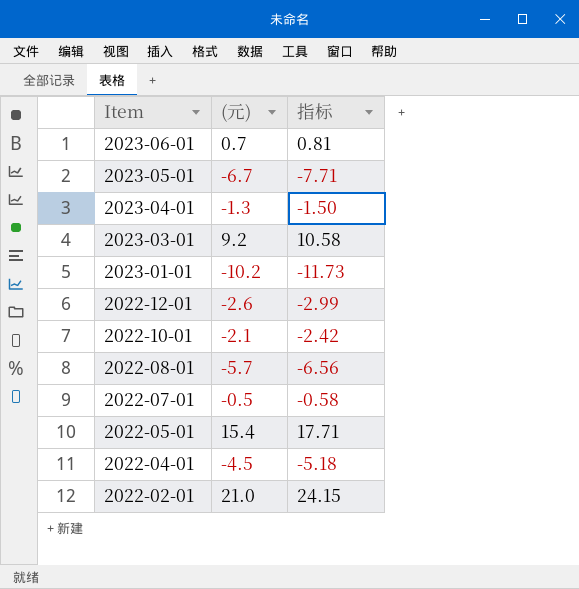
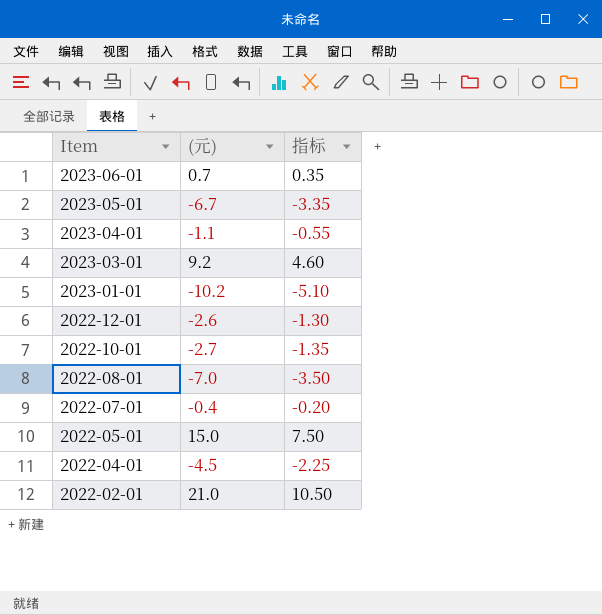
column 指标 | formula: [(元)] * 1.15 -> [(元)] * 0.5
2023-04-01 | (元): -1.3 -> -1.1
2022-10-01 | (元): -2.1 -> -2.7
2022-08-01 | (元): -5.7 -> -7.0
2022-07-01 | (元): -0.5 -> -0.4
2022-05-01 | (元): 15.4 -> 15.0

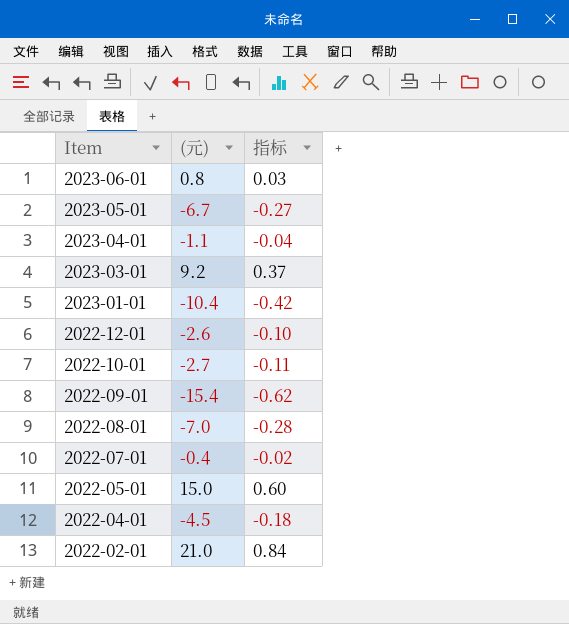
column 指标 | formula: [(元)] * 0.5 -> [(元)] * 0.04
2023-06-01 | (元): 0.7 -> 0.8
2023-01-01 | (元): -10.2 -> -10.4
row 2022-09-01: none -> -15.4 | -0.62

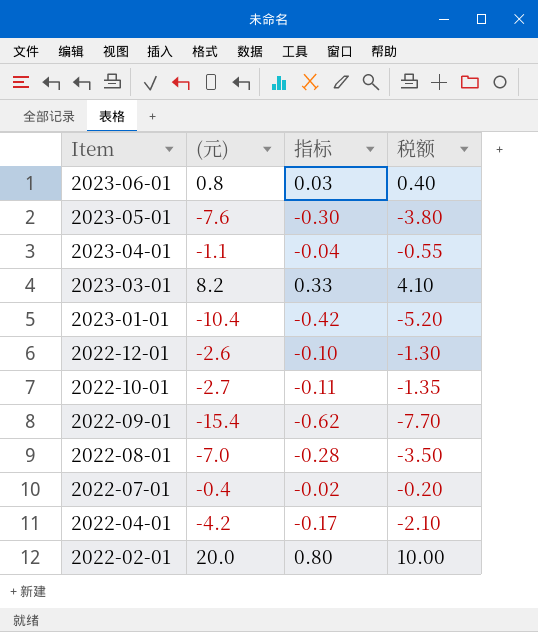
column 税额 | formula: none -> [(元)] * 0.5
row 2022-05-01: 15.0 | 0.60 -> none
2023-05-01 | (元): -6.7 -> -7.6
2023-05-01 | 指标: -0.27 -> -0.30
2023-03-01 | (元): 9.2 -> 8.2
2023-03-01 | 指标: 0.37 -> 0.33
2022-04-01 | (元): -4.5 -> -4.2
2022-04-01 | 指标: -0.18 -> -0.17
2022-02-01 | (元): 21.0 -> 20.0
2022-02-01 | 指标: 0.84 -> 0.80

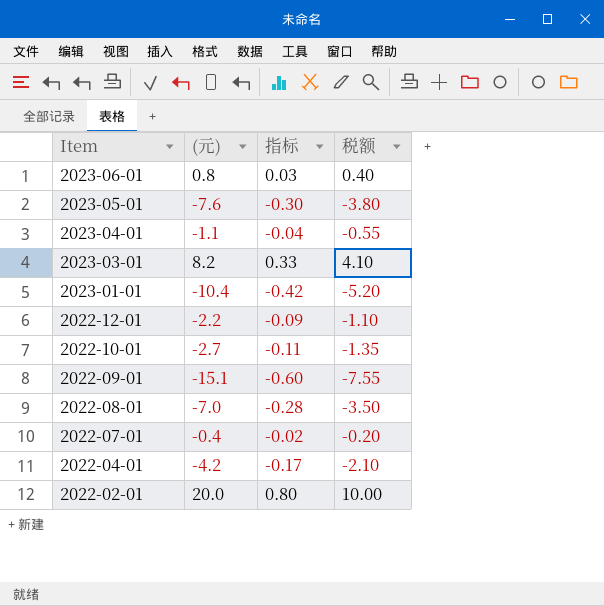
2022-12-01 | (元): -2.6 -> -2.2
2022-12-01 | 指标: -0.10 -> -0.09
2022-12-01 | 税额: -1.30 -> -1.10
2022-09-01 | (元): -15.4 -> -15.1
2022-09-01 | 指标: -0.62 -> -0.60
2022-09-01 | 税额: -7.70 -> -7.55

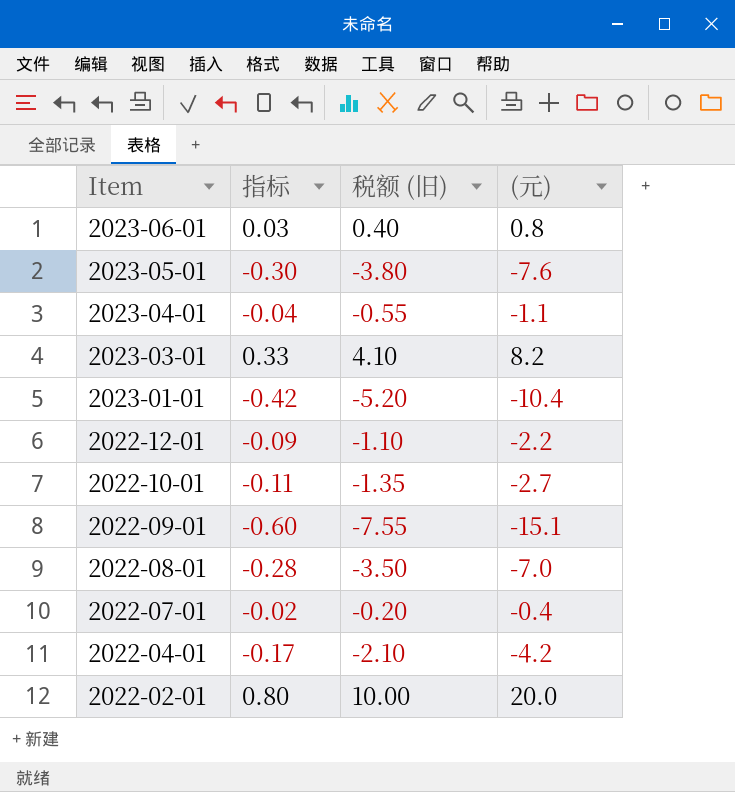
column name: 税额 -> 税额 (旧)
column (元) | position: 2 -> 4

